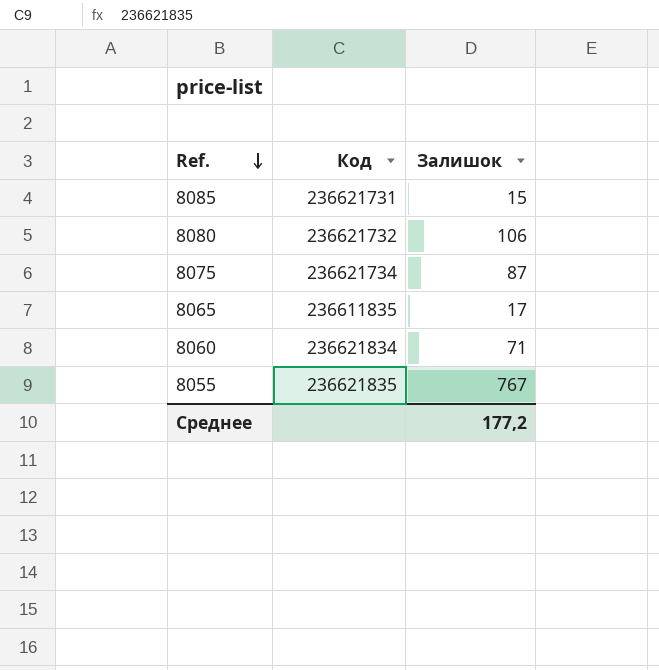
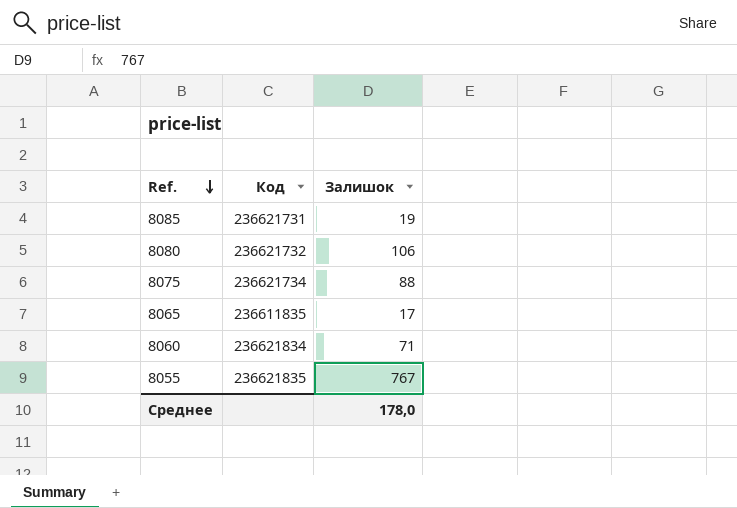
8085 | Залишок: 15 -> 19
8075 | Залишок: 87 -> 88
Среднее | Залишок: 177,2 -> 178,0

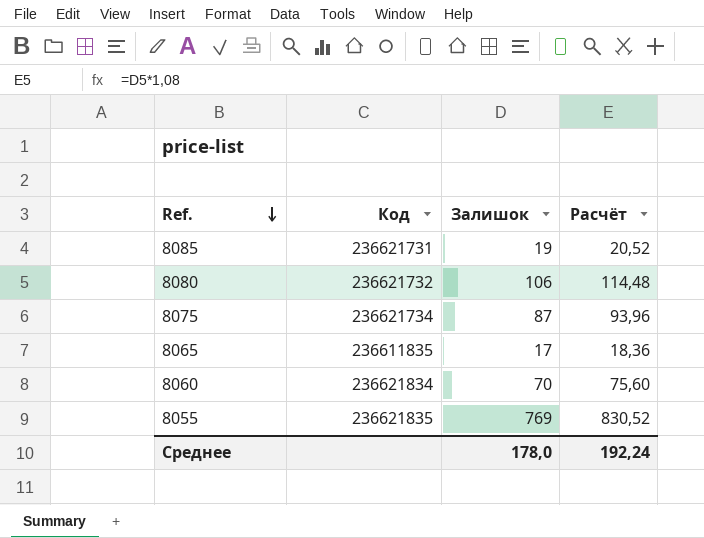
column Расчёт | formula: none -> [Залишок] * 1,08
8075 | Залишок: 88 -> 87
8060 | Залишок: 71 -> 70
8055 | Залишок: 767 -> 769

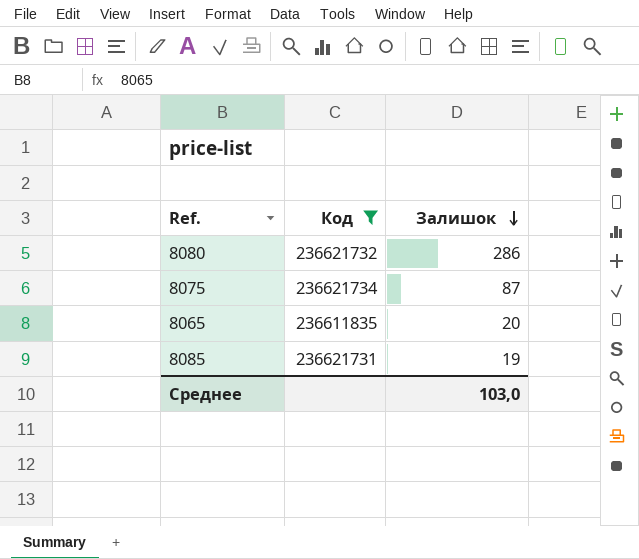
filter: none -> Код <= 236621734
row order: Ref. descending -> Залишок descending
column Расчёт | formula: [Залишок] * 1,08 -> none
8080 | Залишок: 106 -> 286
8065 | Залишок: 17 -> 20
Среднее | Залишок: 178,0 -> 103,0

